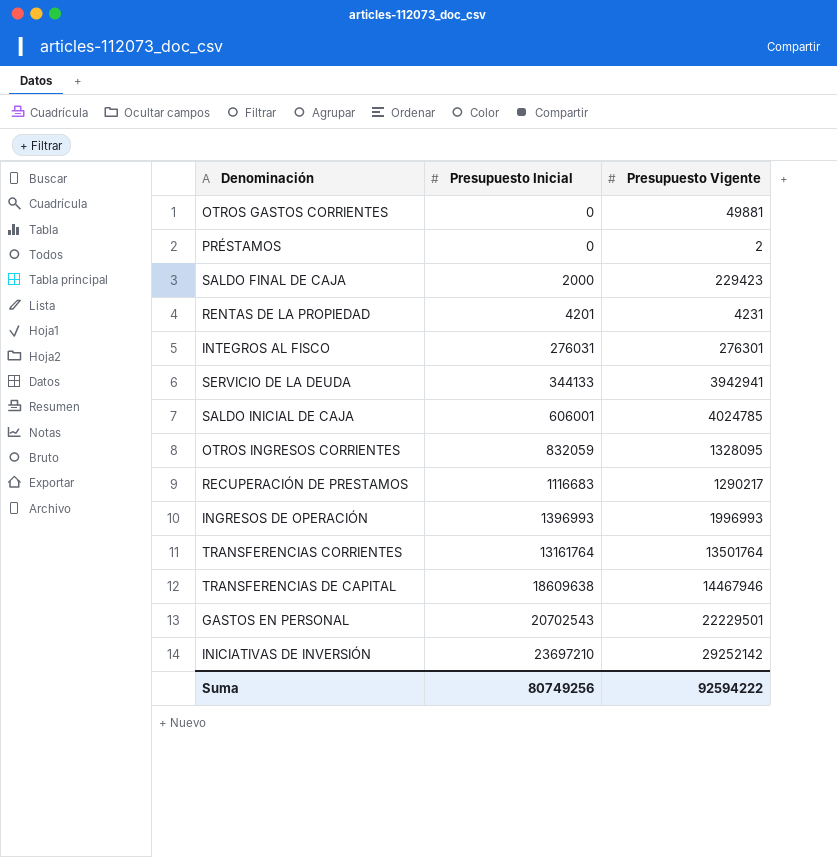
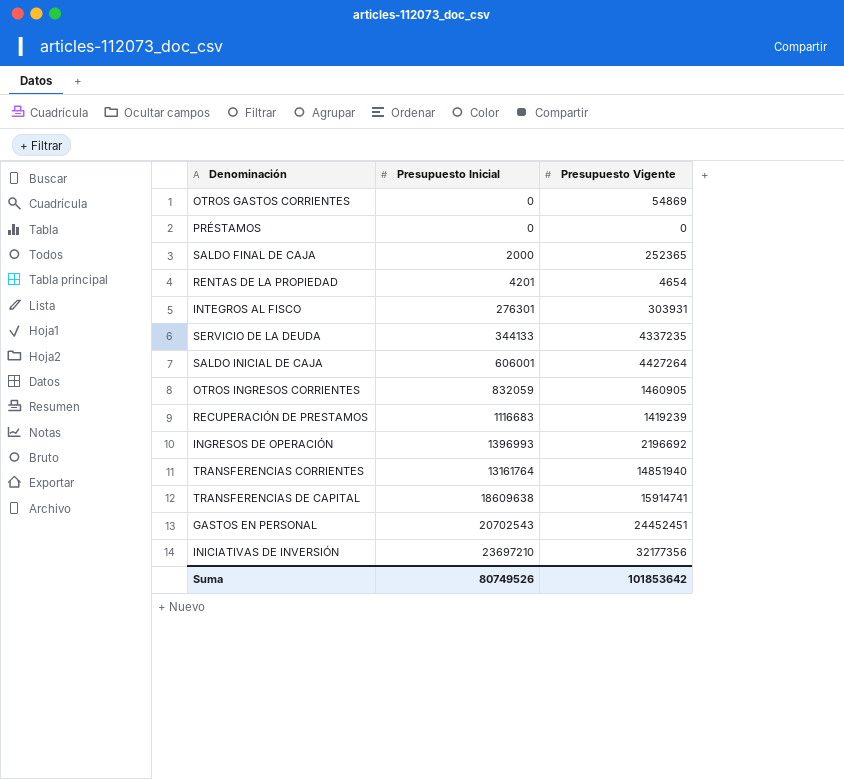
OTROS GASTOS CORRIENTES | Presupuesto Vigente: 49881 -> 54869
PRÉSTAMOS | Presupuesto Vigente: 2 -> 0
SALDO FINAL DE CAJA | Presupuesto Vigente: 229423 -> 252365
RENTAS DE LA PROPIEDAD | Presupuesto Vigente: 4231 -> 4654
INTEGROS AL FISCO | Presupuesto Inicial: 276031 -> 276301
INTEGROS AL FISCO | Presupuesto Vigente: 276301 -> 303931
SERVICIO DE LA DEUDA | Presupuesto Vigente: 3942941 -> 4337235
SALDO INICIAL DE CAJA | Presupuesto Vigente: 4024785 -> 4427264
OTROS INGRESOS CORRIENTES | Presupuesto Vigente: 1328095 -> 1460905
RECUPERACIÓN DE PRESTAMOS | Presupuesto Vigente: 1290217 -> 1419239
INGRESOS DE OPERACIÓN | Presupuesto Vigente: 1996993 -> 2196692
TRANSFERENCIAS CORRIENTES | Presupuesto Vigente: 13501764 -> 14851940
TRANSFERENCIAS DE CAPITAL | Presupuesto Vigente: 14467946 -> 15914741
GASTOS EN PERSONAL | Presupuesto Vigente: 22229501 -> 24452451
INICIATIVAS DE INVERSIÓN | Presupuesto Vigente: 29252142 -> 32177356
Suma | Presupuesto Inicial: 80749256 -> 80749526
Suma | Presupuesto Vigente: 92594222 -> 101853642

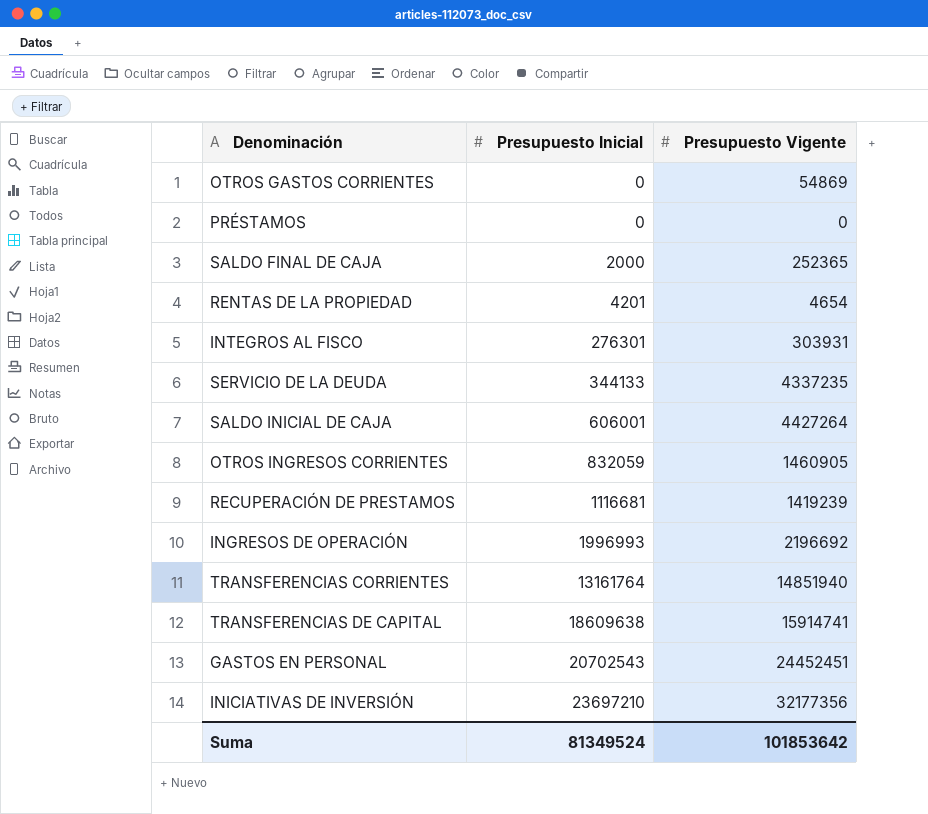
RECUPERACIÓN DE PRESTAMOS | Presupuesto Inicial: 1116683 -> 1116681
INGRESOS DE OPERACIÓN | Presupuesto Inicial: 1396993 -> 1996993
Suma | Presupuesto Inicial: 80749526 -> 81349524

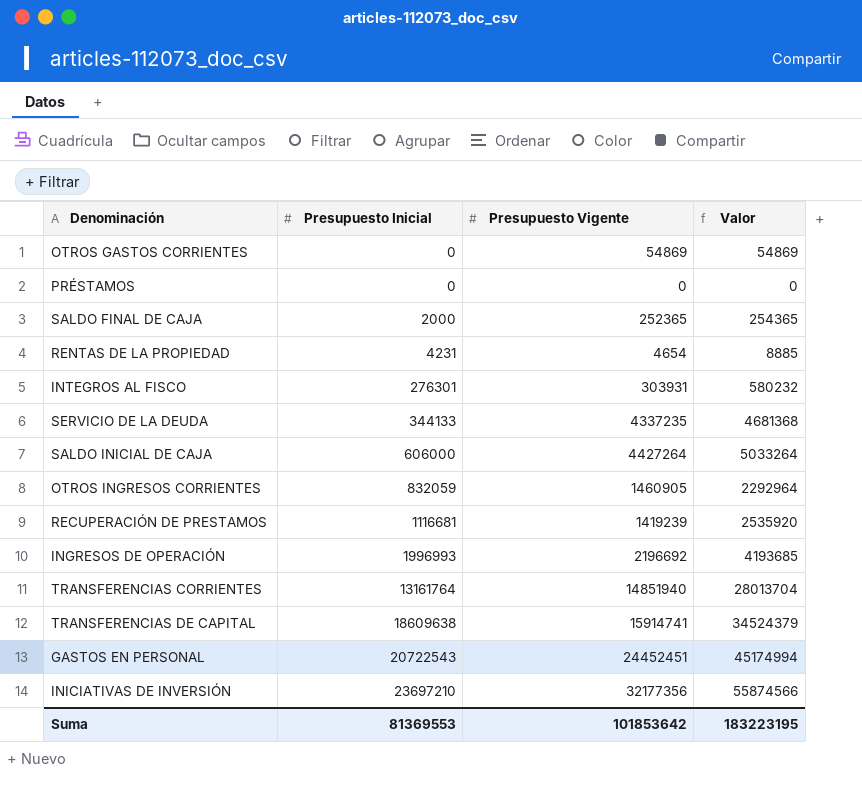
column Valor | formula: none -> [Presupuesto Inicial] + [Presupuesto Vigente]
RENTAS DE LA PROPIEDAD | Presupuesto Inicial: 4201 -> 4231
SALDO INICIAL DE CAJA | Presupuesto Inicial: 606001 -> 606000
GASTOS EN PERSONAL | Presupuesto Inicial: 20702543 -> 20722543
Suma | Presupuesto Inicial: 81349524 -> 81369553

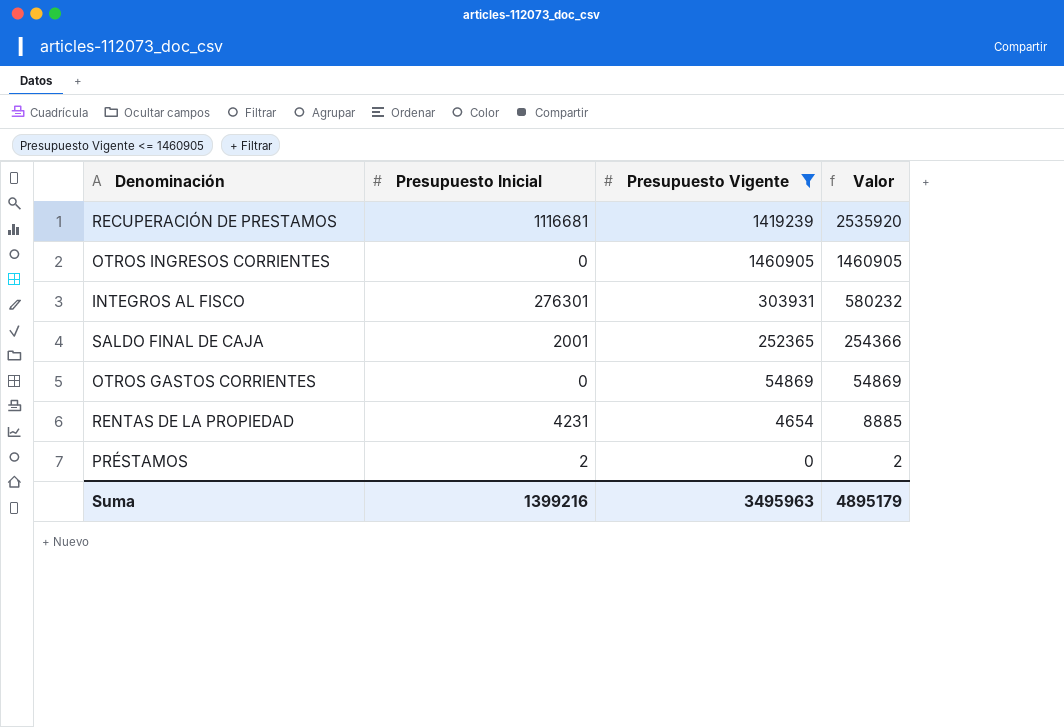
filter: none -> Presupuesto Vigente <= 1460905
row order: Presupuesto Inicial ascending -> Valor descending
OTROS INGRESOS CORRIENTES | Presupuesto Inicial: 832059 -> 0
OTROS INGRESOS CORRIENTES | Valor: 2292964 -> 1460905
SALDO FINAL DE CAJA | Presupuesto Inicial: 2000 -> 2001
SALDO FINAL DE CAJA | Valor: 254365 -> 254366
PRÉSTAMOS | Presupuesto Inicial: 0 -> 2
PRÉSTAMOS | Valor: 0 -> 2
Suma | Presupuesto Inicial: 81369553 -> 1399216
Suma | Presupuesto Vigente: 101853642 -> 3495963
Suma | Valor: 183223195 -> 4895179

